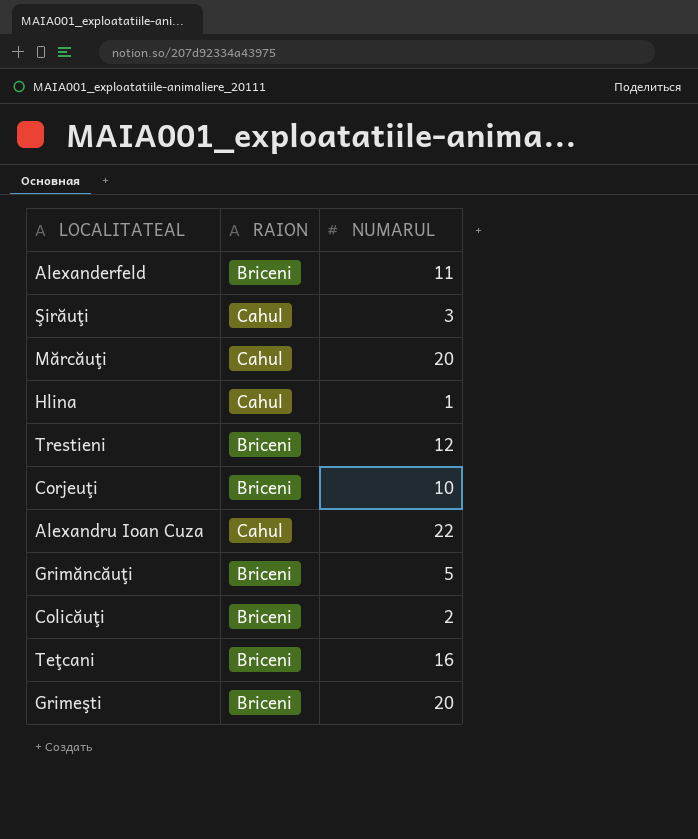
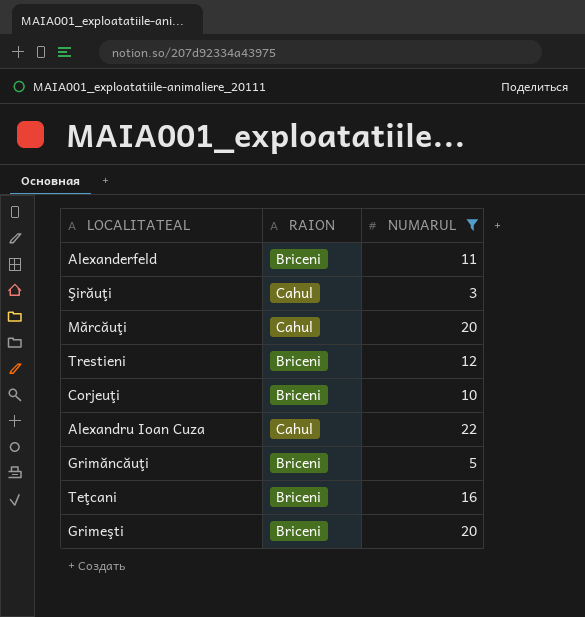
filter: none -> NUMARUL >= 3

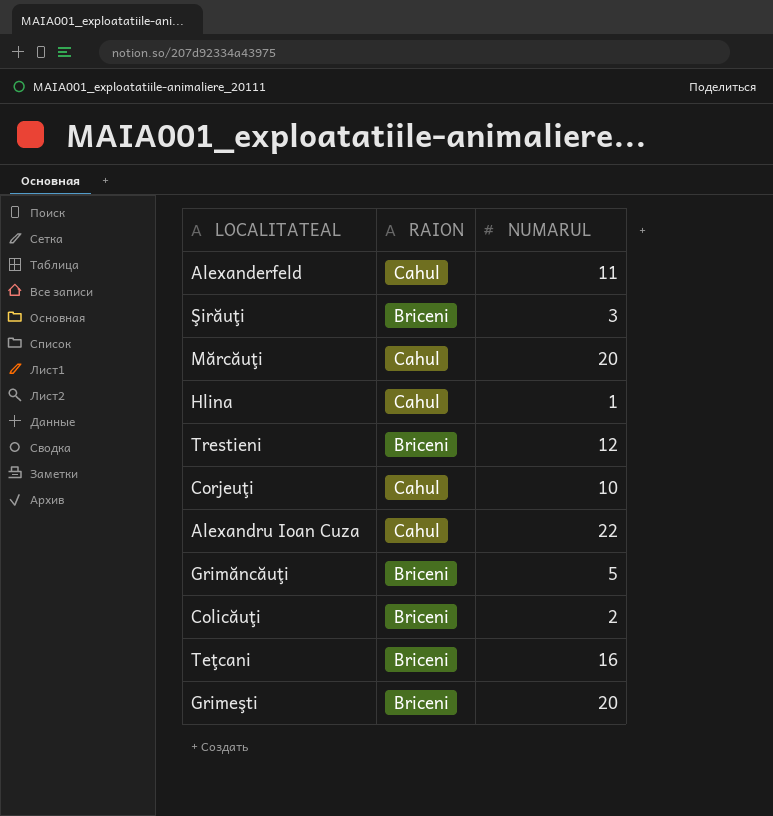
filter: NUMARUL >= 3 -> none
Alexanderfeld | RAION: Briceni -> Cahul
Şirăuţi | RAION: Cahul -> Briceni
Corjeuţi | RAION: Briceni -> Cahul

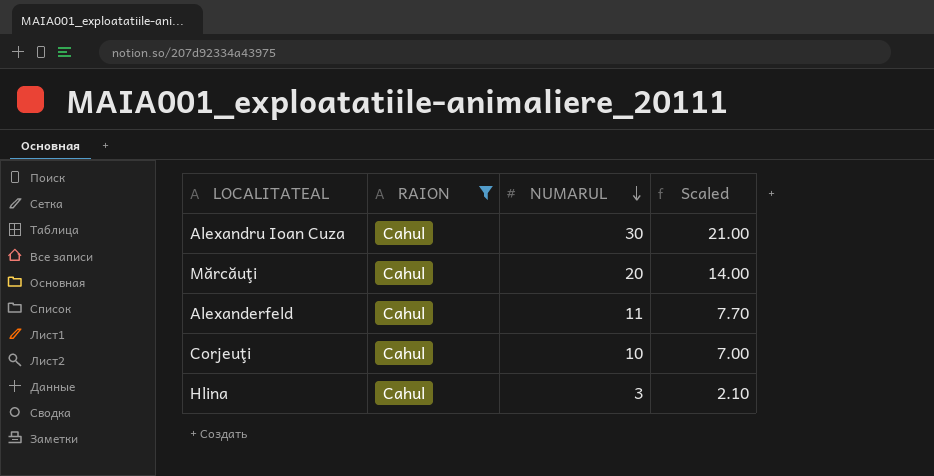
filter: none -> RAION = Cahul
row order: none -> NUMARUL descending
column Scaled | formula: none -> [NUMARUL] * 0.7
Alexandru Ioan Cuza | NUMARUL: 22 -> 30
Hlina | NUMARUL: 1 -> 3

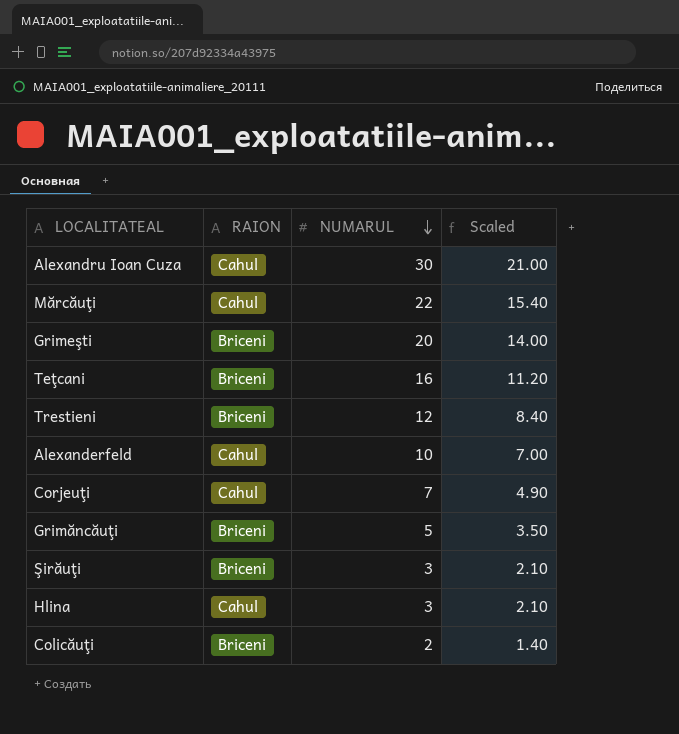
filter: RAION = Cahul -> none
Mărcăuţi | NUMARUL: 20 -> 22
Mărcăuţi | Scaled: 14.00 -> 15.40
Alexanderfeld | NUMARUL: 11 -> 10
Alexanderfeld | Scaled: 7.70 -> 7.00
Corjeuţi | NUMARUL: 10 -> 7
Corjeuţi | Scaled: 7.00 -> 4.90

